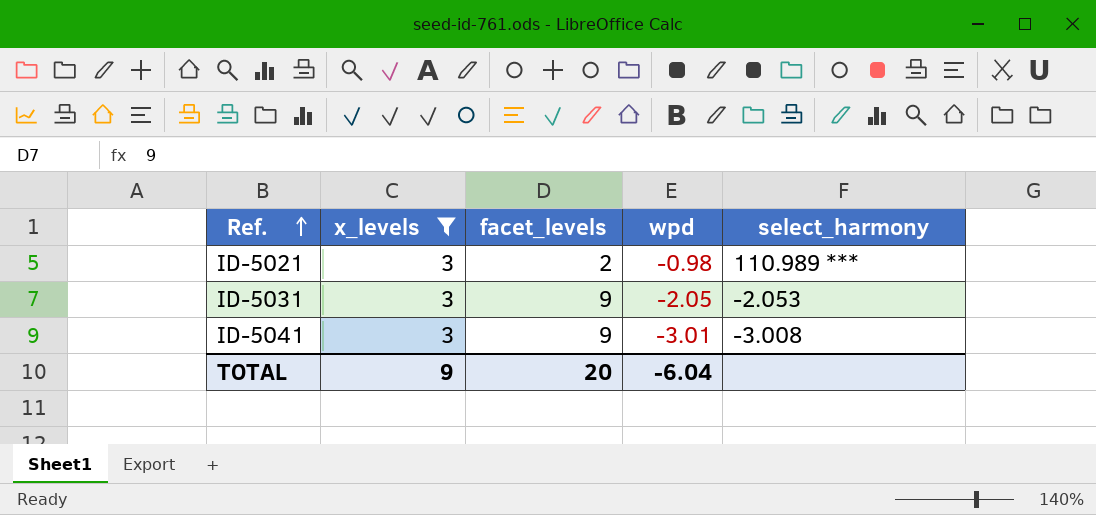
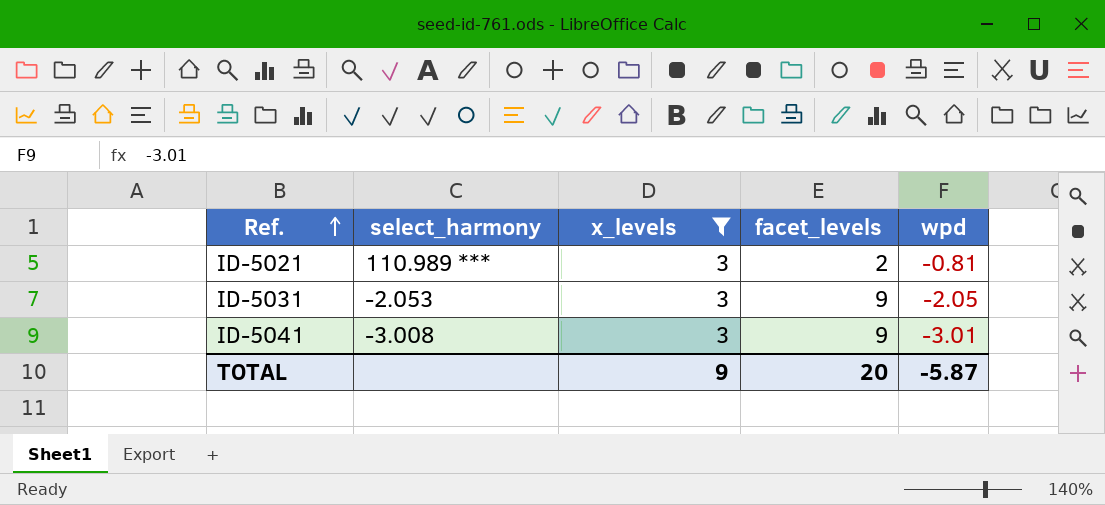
column select_harmony | position: 5 -> 2
ID-5021 | wpd: -0.98 -> -0.81
TOTAL | wpd: -6.04 -> -5.87

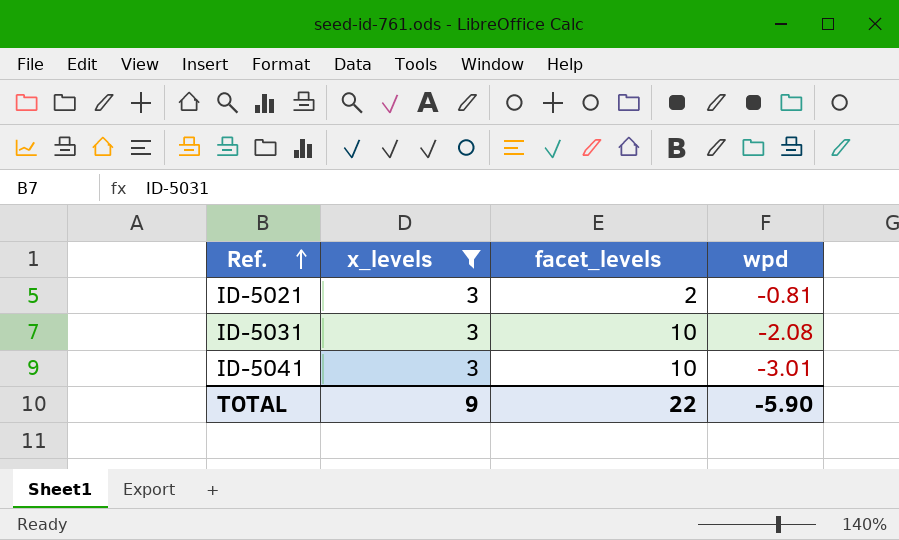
column select_harmony | position: 2 -> none
ID-5031 | facet_levels: 9 -> 10
ID-5031 | wpd: -2.05 -> -2.08
ID-5041 | facet_levels: 9 -> 10
TOTAL | facet_levels: 20 -> 22
TOTAL | wpd: -5.87 -> -5.90

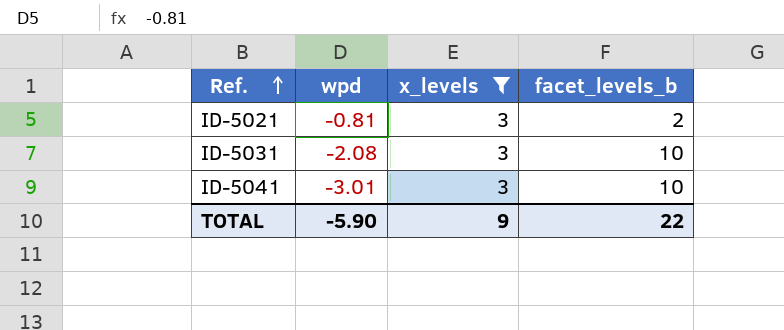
column wpd | position: 4 -> 2
column name: facet_levels -> facet_levels_b

